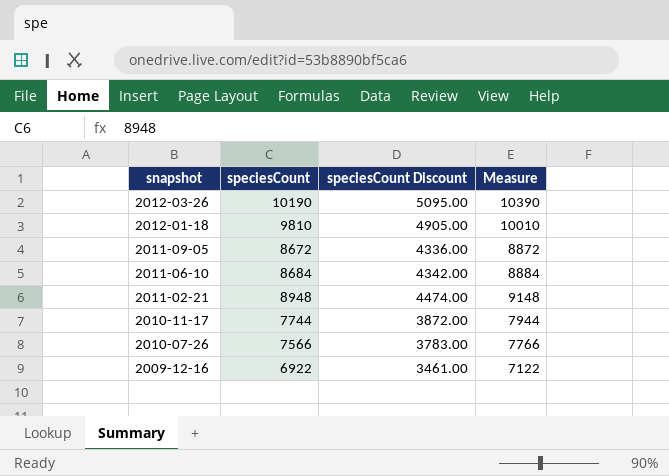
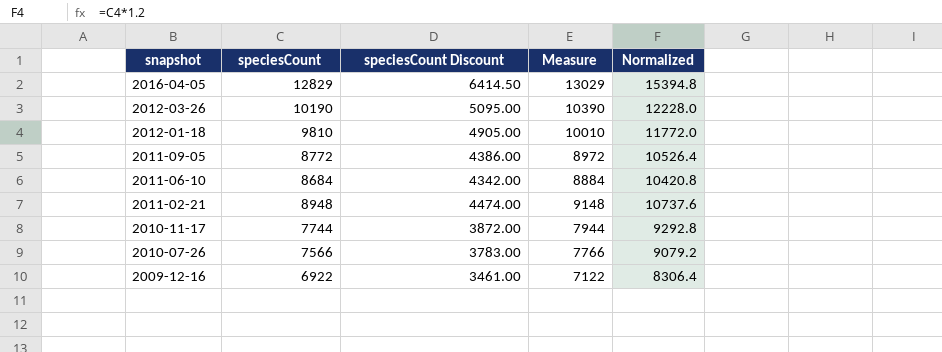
column Normalized | formula: none -> [speciesCount] * 1.2
row 2016-04-05: none -> 12829 | 6414.50 | 13029 | 15394.8
2011-09-05 | speciesCount: 8672 -> 8772
2011-09-05 | speciesCount Discount: 4336.00 -> 4386.00
2011-09-05 | Measure: 8872 -> 8972

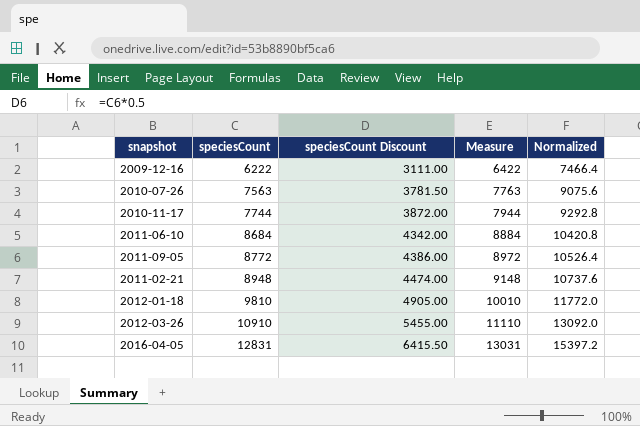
row order: snapshot descending -> speciesCount ascending
2009-12-16 | speciesCount: 6922 -> 6222
2009-12-16 | speciesCount Discount: 3461.00 -> 3111.00
2009-12-16 | Measure: 7122 -> 6422
2009-12-16 | Normalized: 8306.4 -> 7466.4
2010-07-26 | speciesCount: 7566 -> 7563
2010-07-26 | speciesCount Discount: 3783.00 -> 3781.50
2010-07-26 | Measure: 7766 -> 7763
2010-07-26 | Normalized: 9079.2 -> 9075.6
2012-03-26 | speciesCount: 10190 -> 10910
2012-03-26 | speciesCount Discount: 5095.00 -> 5455.00
2012-03-26 | Measure: 10390 -> 11110
2012-03-26 | Normalized: 12228.0 -> 13092.0
2016-04-05 | speciesCount: 12829 -> 12831
2016-04-05 | speciesCount Discount: 6414.50 -> 6415.50
2016-04-05 | Measure: 13029 -> 13031
2016-04-05 | Normalized: 15394.8 -> 15397.2

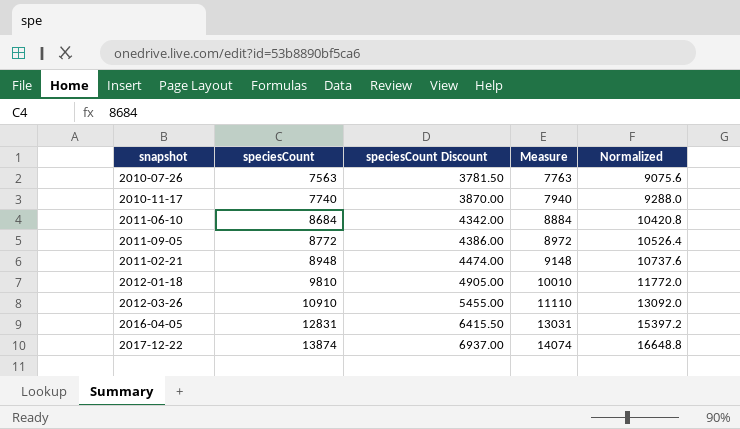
row 2009-12-16: 6222 | 3111.00 | 6422 | 7466.4 -> none
2010-11-17 | speciesCount: 7744 -> 7740
2010-11-17 | speciesCount Discount: 3872.00 -> 3870.00
2010-11-17 | Measure: 7944 -> 7940
2010-11-17 | Normalized: 9292.8 -> 9288.0
row 2017-12-22: none -> 13874 | 6937.00 | 14074 | 16648.8

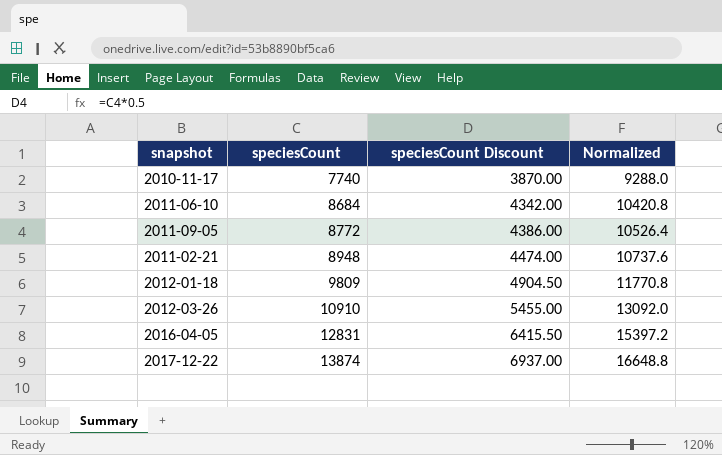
column Measure | formula: [speciesCount] + 200 -> none
row 2010-07-26: 7563 | 3781.50 | 7763 | 9075.6 -> none
2012-01-18 | speciesCount: 9810 -> 9809
2012-01-18 | speciesCount Discount: 4905.00 -> 4904.50
2012-01-18 | Normalized: 11772.0 -> 11770.8

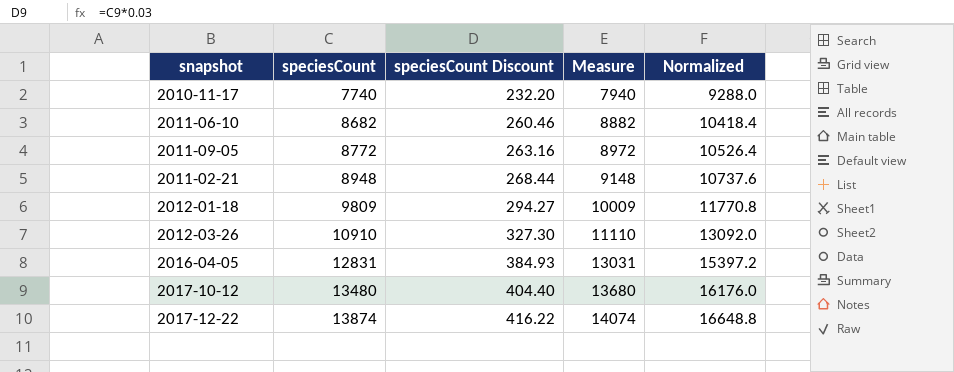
column speciesCount Discount | formula: [speciesCount] * 0.5 -> [speciesCount] * 0.03
column Measure | formula: none -> [speciesCount] + 200
2011-06-10 | speciesCount: 8684 -> 8682
2011-06-10 | Normalized: 10420.8 -> 10418.4
row 2017-10-12: none -> 13480 | 404.40 | 13680 | 16176.0

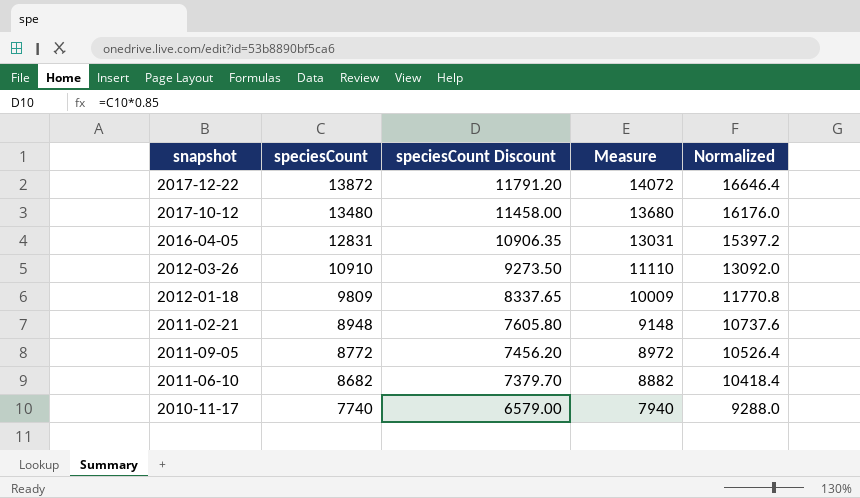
row order: speciesCount ascending -> speciesCount descending
column speciesCount Discount | formula: [speciesCount] * 0.03 -> [speciesCount] * 0.85
2017-12-22 | speciesCount: 13874 -> 13872
2017-12-22 | Measure: 14074 -> 14072
2017-12-22 | Normalized: 16648.8 -> 16646.4

